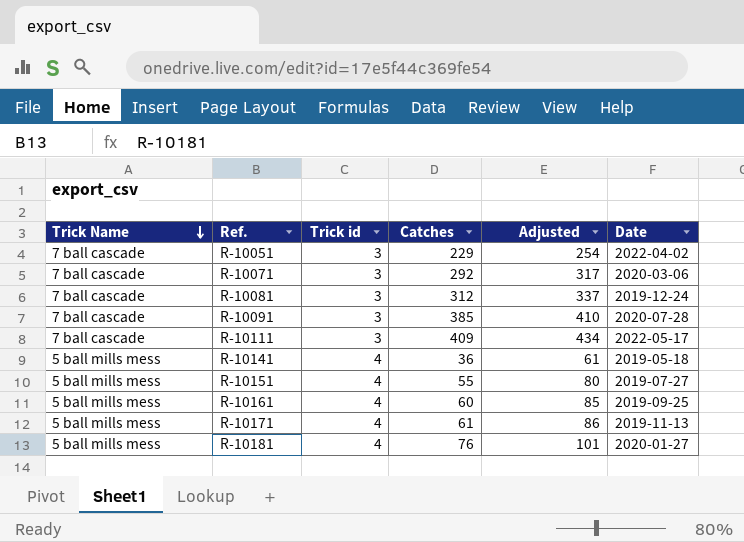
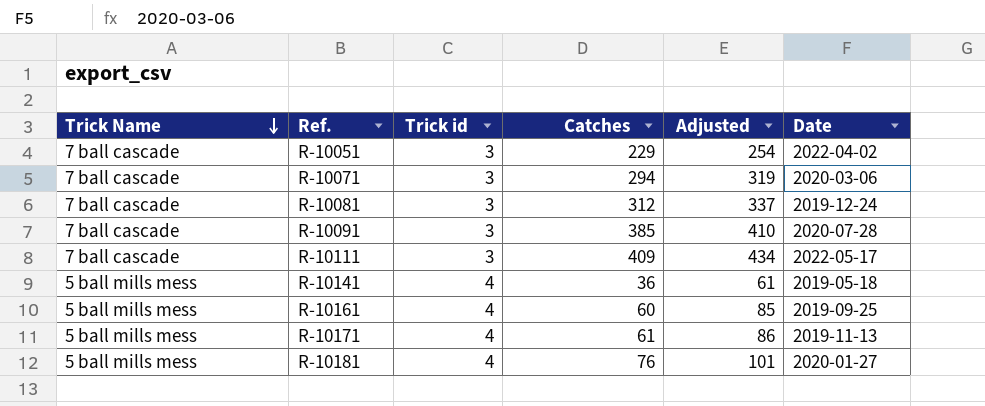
row R-10151: 5 ball mills mess | 4 | 55 | 80 | 2019-07-27 -> none
R-10071 | Catches: 292 -> 294
R-10071 | Adjusted: 317 -> 319

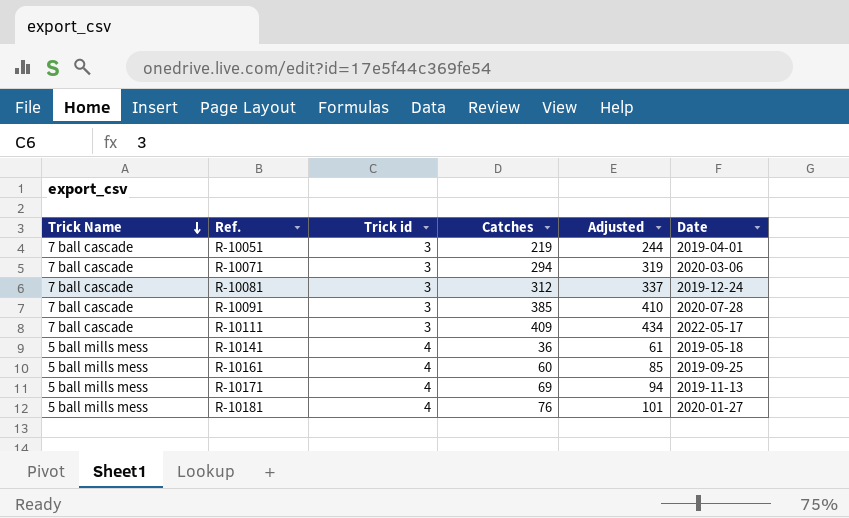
R-10051 | Catches: 229 -> 219
R-10051 | Adjusted: 254 -> 244
R-10051 | Date: 2022-04-02 -> 2019-04-01
R-10171 | Catches: 61 -> 69
R-10171 | Adjusted: 86 -> 94

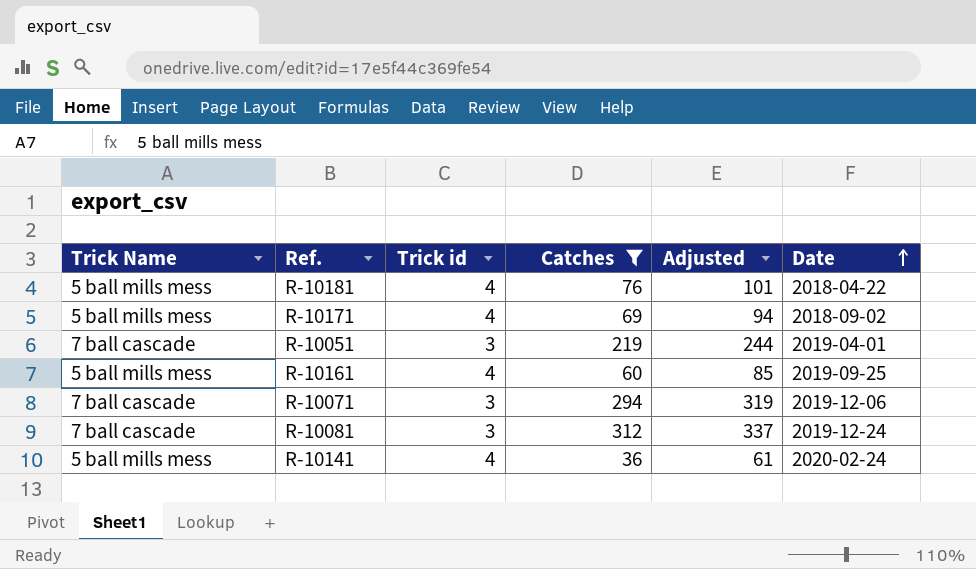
filter: none -> Catches <= 312
row order: Trick Name descending -> Date ascending
R-10181 | Date: 2020-01-27 -> 2018-04-22
R-10171 | Date: 2019-11-13 -> 2018-09-02
R-10071 | Date: 2020-03-06 -> 2019-12-06
R-10141 | Date: 2019-05-18 -> 2020-02-24

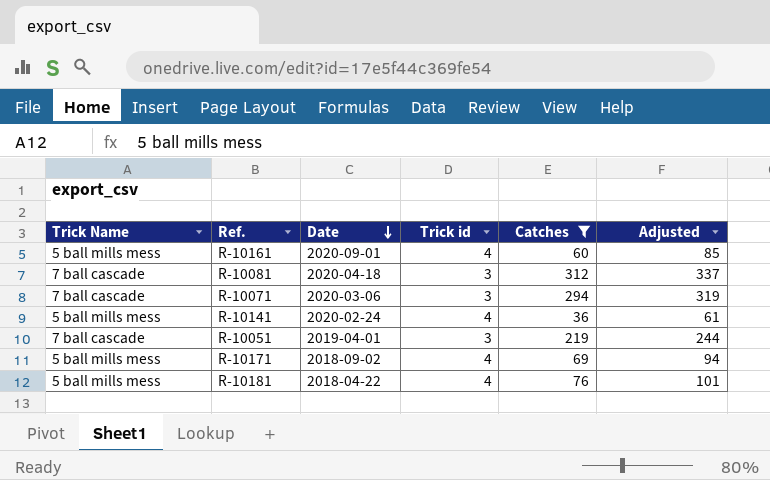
row order: Date ascending -> Date descending
column Date | position: 6 -> 3
R-10161 | Date: 2019-09-25 -> 2020-09-01
R-10081 | Date: 2019-12-24 -> 2020-04-18
R-10071 | Date: 2019-12-06 -> 2020-03-06

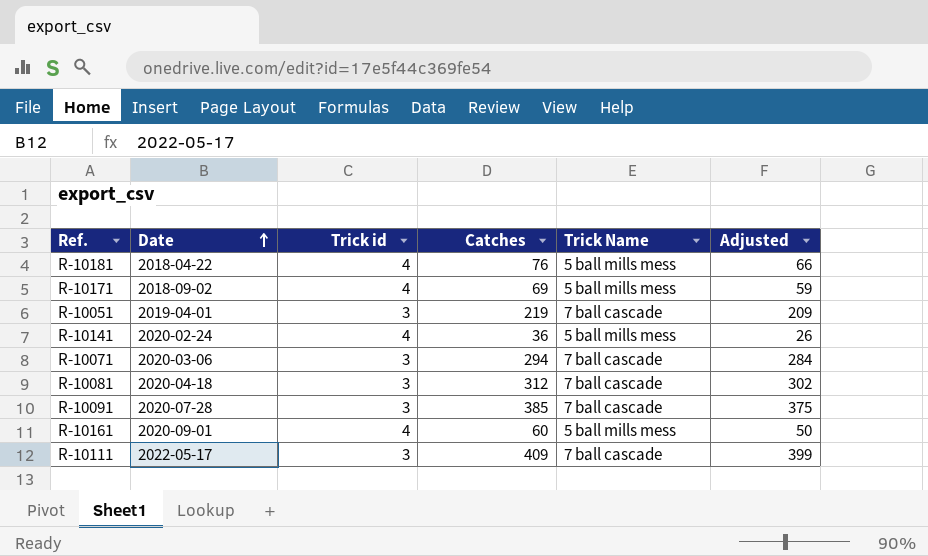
filter: Catches <= 312 -> none
row order: Date descending -> Date ascending
column Trick Name | position: 1 -> 5
column Adjusted | formula: [Catches] + 25 -> [Catches] - 10

